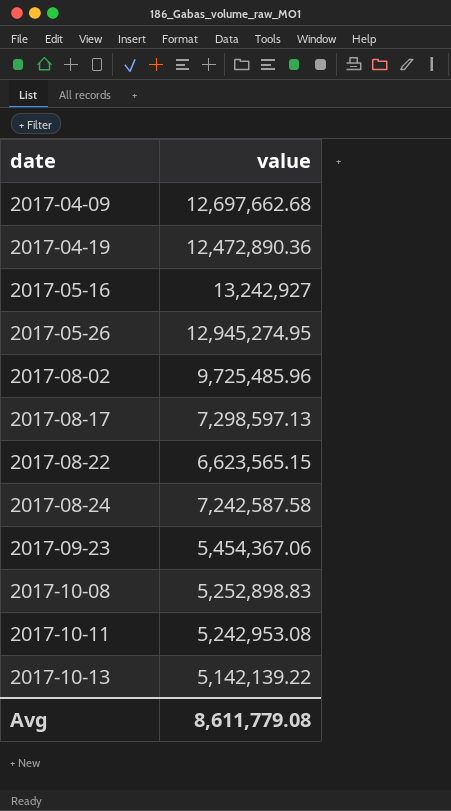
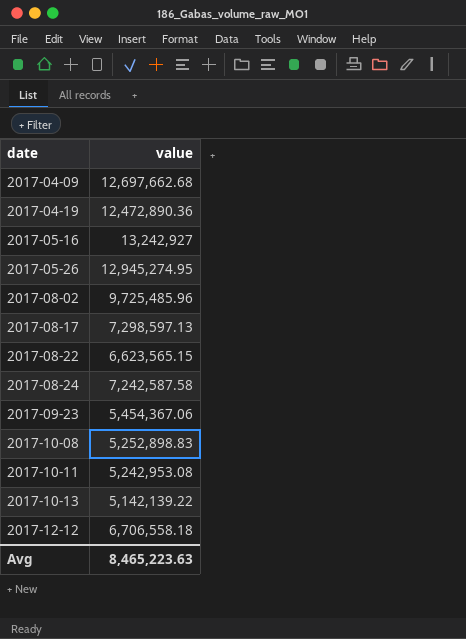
row 2017-12-12: none -> 6,706,558.18
Avg | value: 8,611,779.08 -> 8,465,223.63

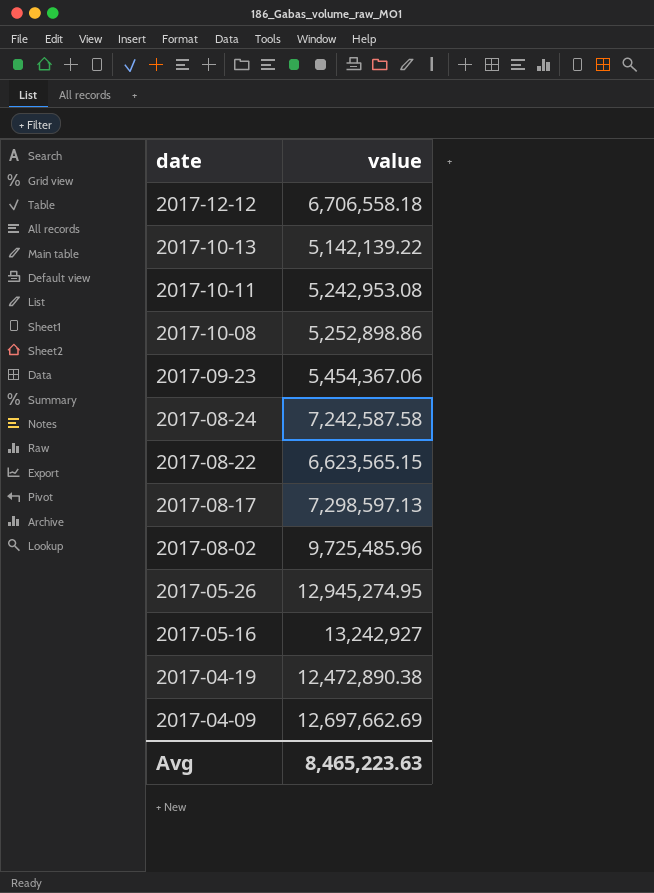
row order: date ascending -> date descending
2017-10-08 | value: 5,252,898.83 -> 5,252,898.86
2017-04-19 | value: 12,472,890.36 -> 12,472,890.38
2017-04-09 | value: 12,697,662.68 -> 12,697,662.69

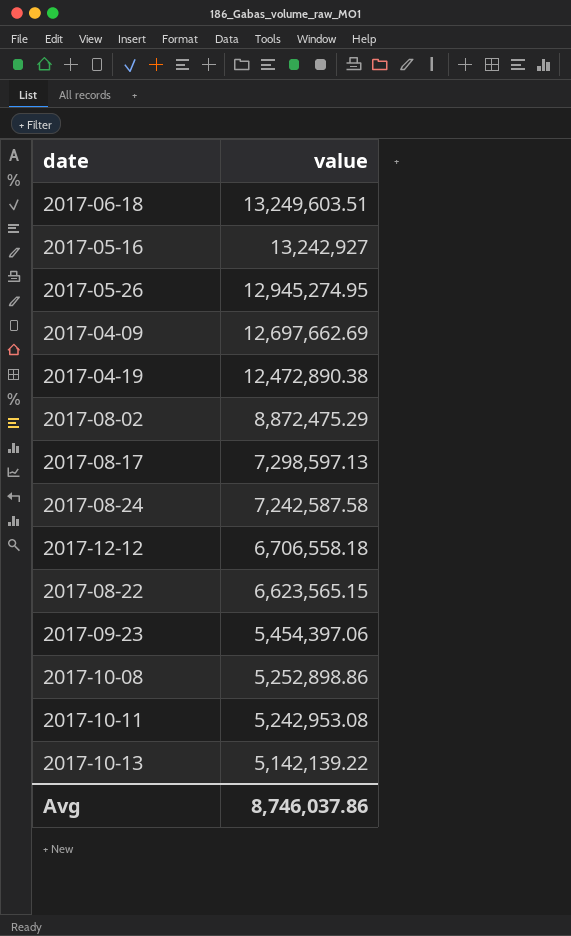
row order: date descending -> value descending
row 2017-06-18: none -> 13,249,603.51
2017-08-02 | value: 9,725,485.96 -> 8,872,475.29
2017-09-23 | value: 5,454,367.06 -> 5,454,397.06
Avg | value: 8,465,223.63 -> 8,746,037.86

